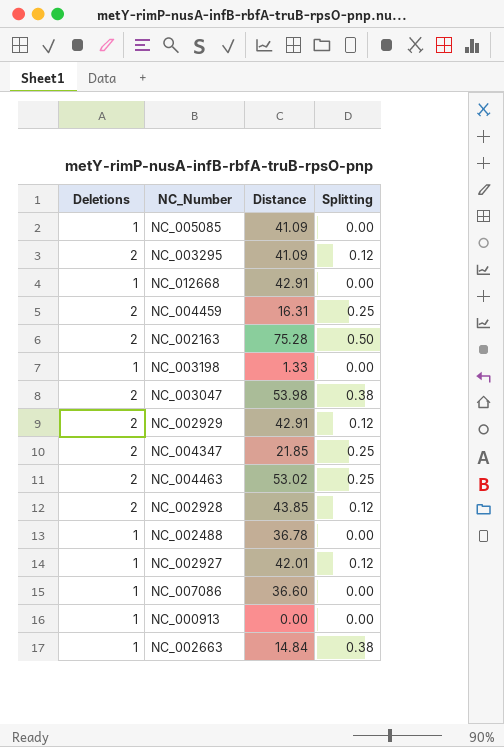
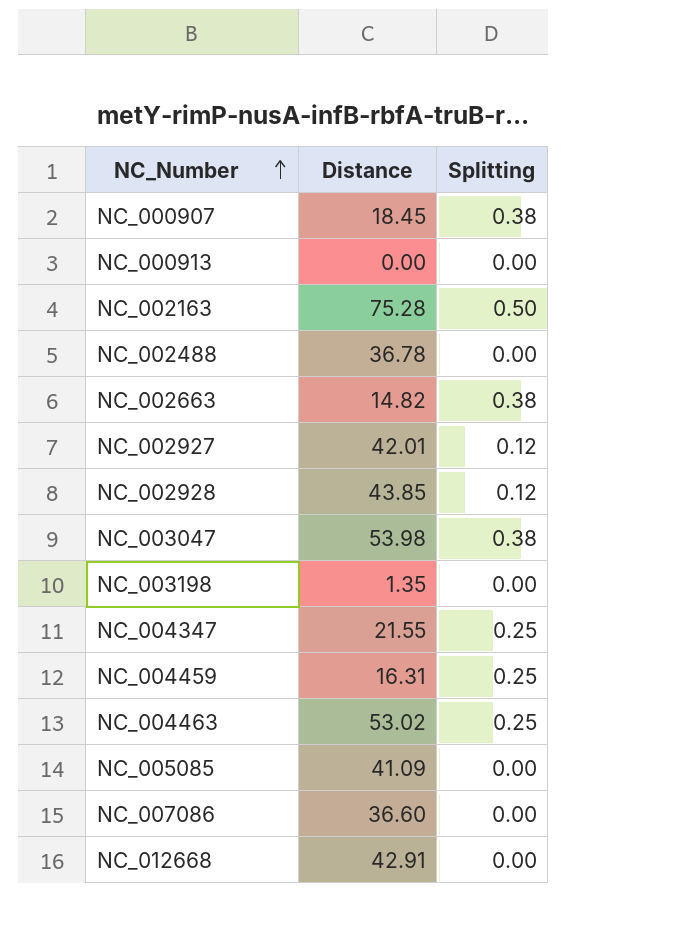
row order: none -> NC_Number ascending
column Deletions | position: 1 -> none
row NC_003295: 2 | 41.09 | 0.12 -> none
row NC_002929: 2 | 42.91 | 0.12 -> none
row NC_000907: none -> 18.45 | 0.38
NC_002663 | Distance: 14.84 -> 14.82
NC_003198 | Distance: 1.33 -> 1.35
NC_004347 | Distance: 21.85 -> 21.55

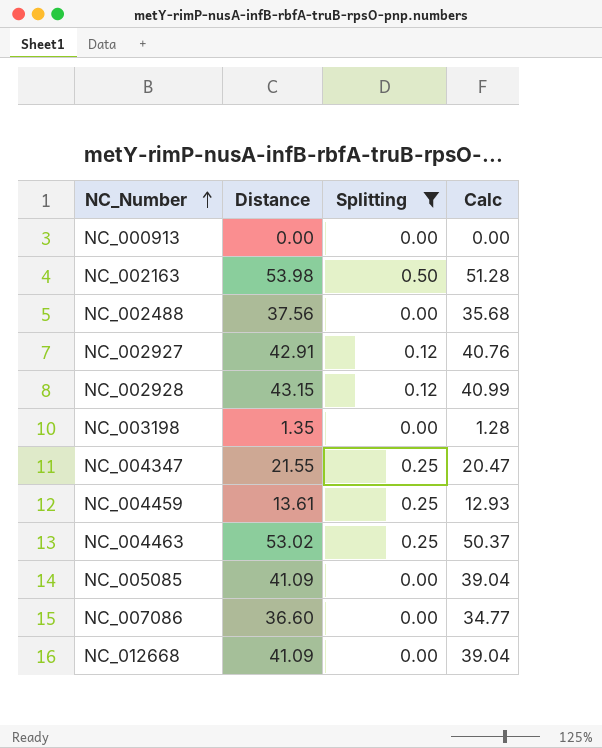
filter: none -> Splitting != 0.38
column Calc | formula: none -> [Distance] * 0.95
NC_002163 | Distance: 75.28 -> 53.98
NC_002488 | Distance: 36.78 -> 37.56
NC_002927 | Distance: 42.01 -> 42.91
NC_002928 | Distance: 43.85 -> 43.15
NC_004459 | Distance: 16.31 -> 13.61
NC_012668 | Distance: 42.91 -> 41.09

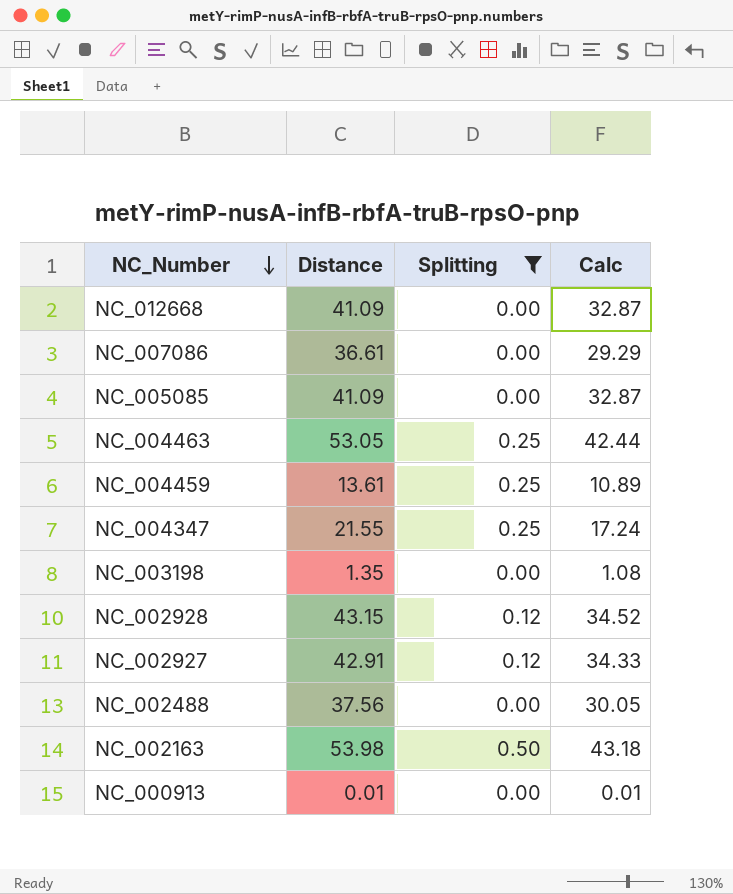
row order: NC_Number ascending -> NC_Number descending
column Calc | formula: [Distance] * 0.95 -> [Distance] * 0.8
NC_007086 | Distance: 36.60 -> 36.61
NC_004463 | Distance: 53.02 -> 53.05
NC_000913 | Distance: 0.00 -> 0.01

